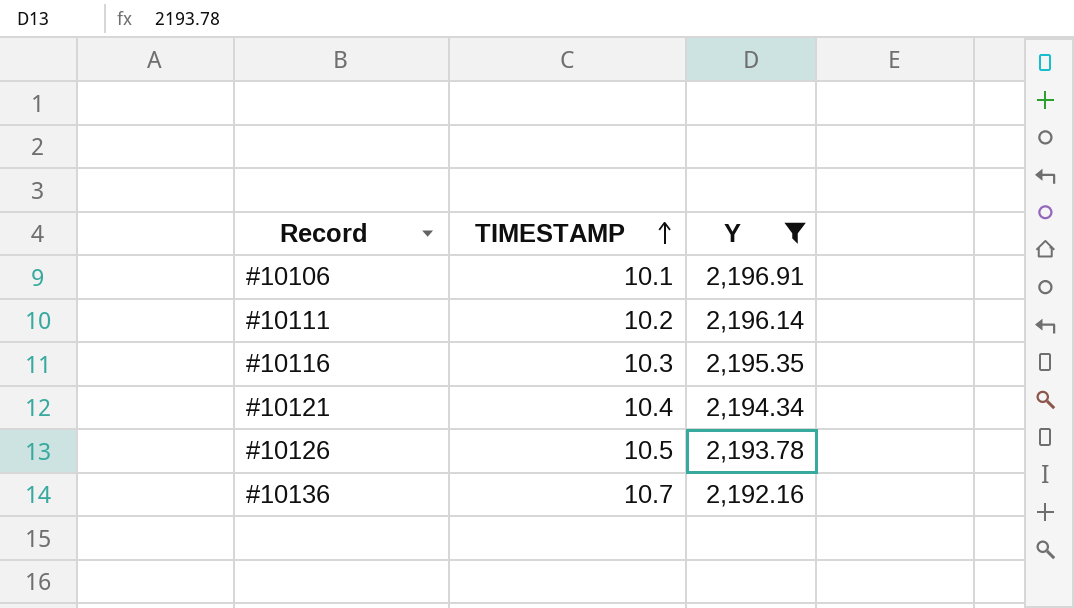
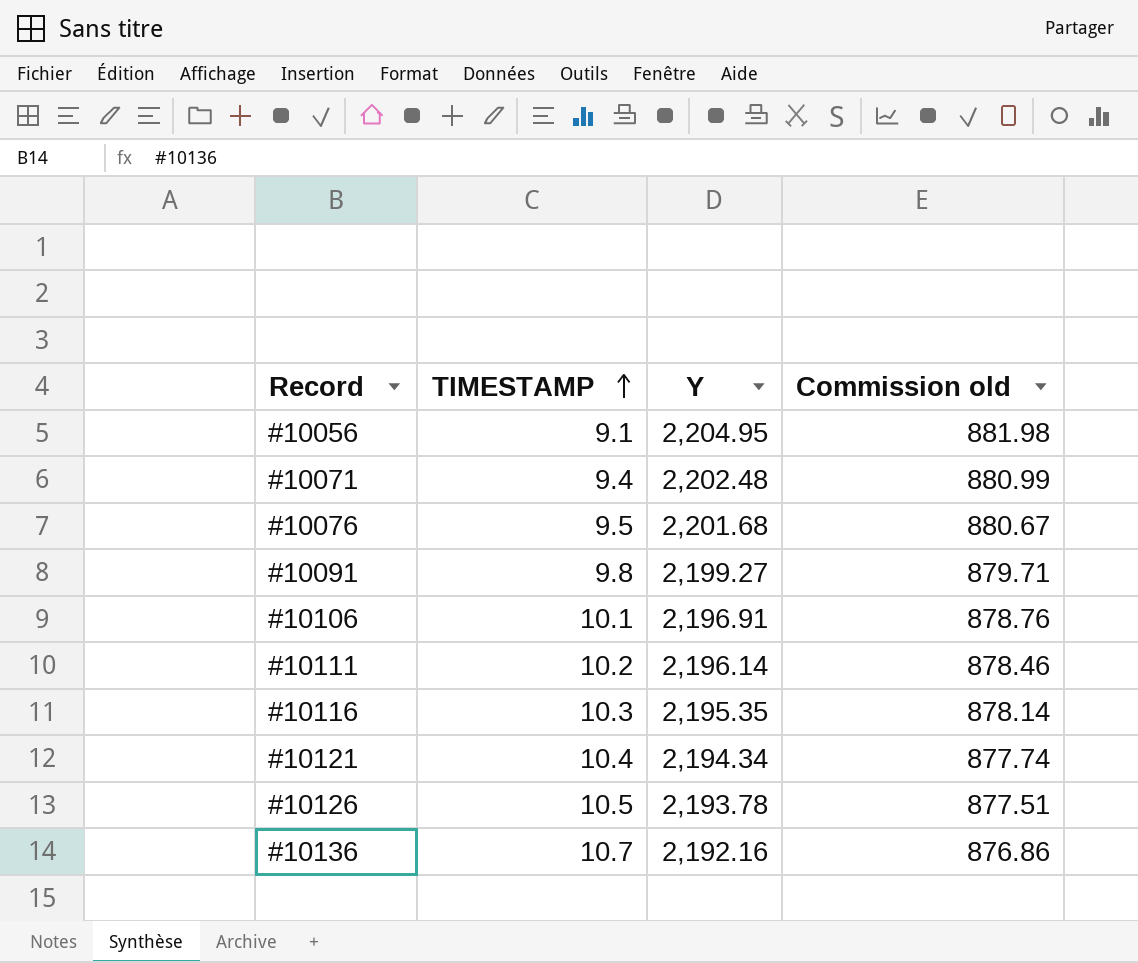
filter: Y <= 2,196.91 -> none
column Commission old | formula: none -> [Y] * 0.4

